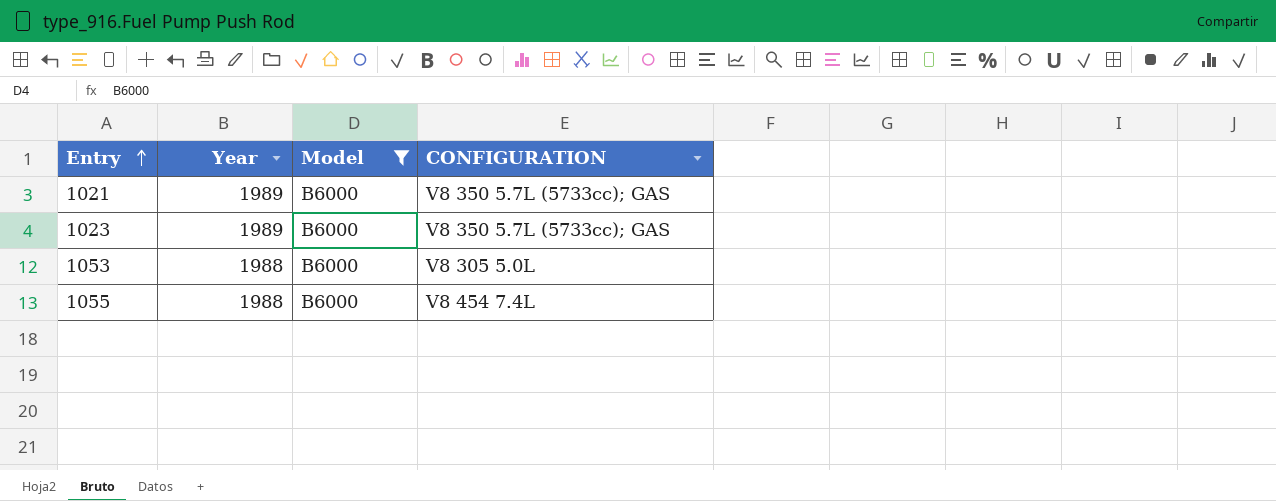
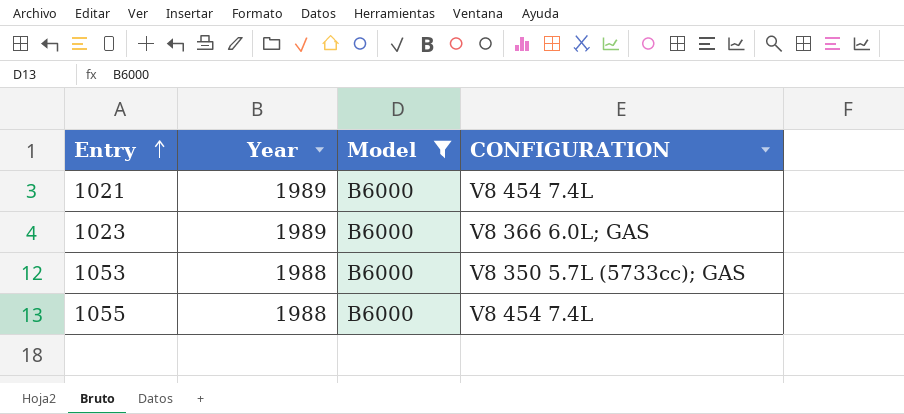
1021 | CONFIGURATION: V8 350 5.7L (5733cc); GAS -> V8 454 7.4L
1023 | CONFIGURATION: V8 350 5.7L (5733cc); GAS -> V8 366 6.0L; GAS
1053 | CONFIGURATION: V8 305 5.0L -> V8 350 5.7L (5733cc); GAS

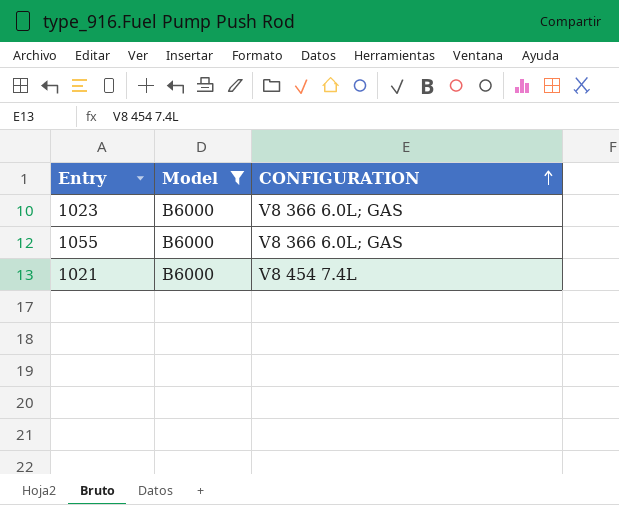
row order: Entry ascending -> CONFIGURATION ascending
column Year | position: 2 -> none
row 1053: 1988 | B6000 | V8 350 5.7L (5733cc); GAS -> none
1055 | CONFIGURATION: V8 454 7.4L -> V8 366 6.0L; GAS

